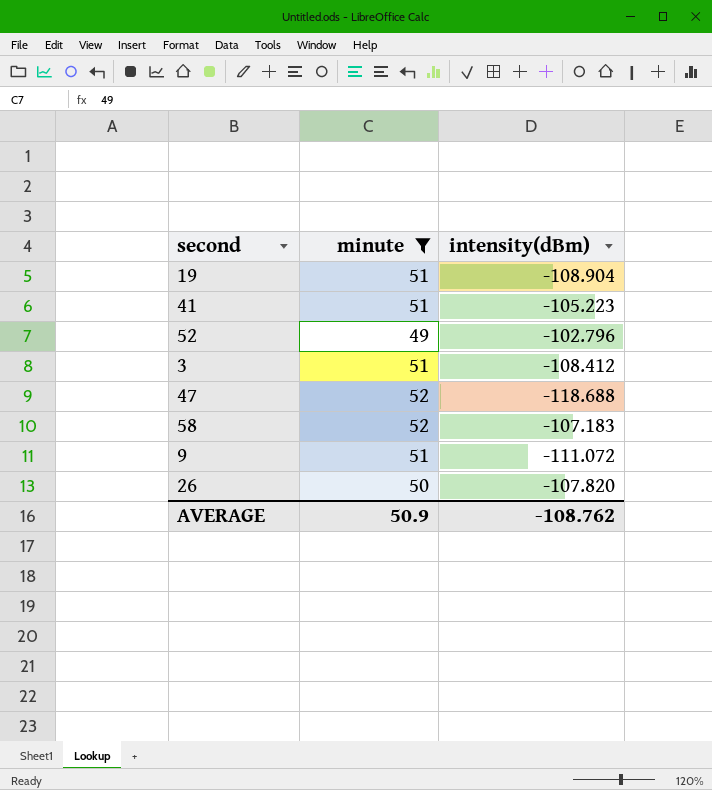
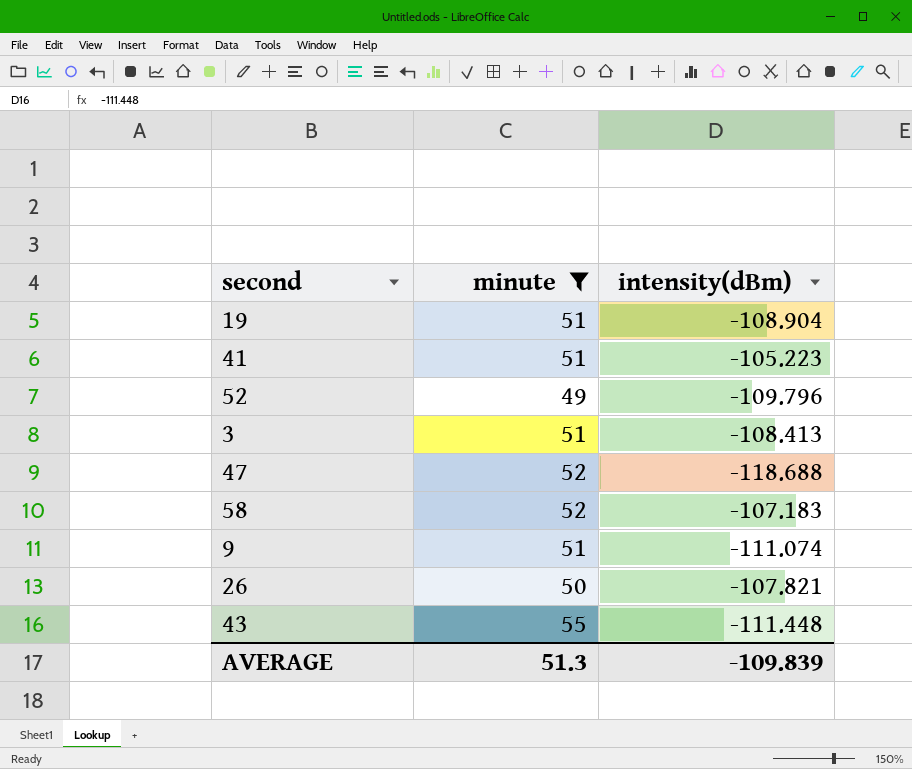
52 | intensity(dBm): -102.796 -> -109.796
3 | intensity(dBm): -108.412 -> -108.413
9 | intensity(dBm): -111.072 -> -111.074
26 | intensity(dBm): -107.820 -> -107.821
row 43: none -> 55 | -111.448
AVERAGE | minute: 50.9 -> 51.3
AVERAGE | intensity(dBm): -108.762 -> -109.839

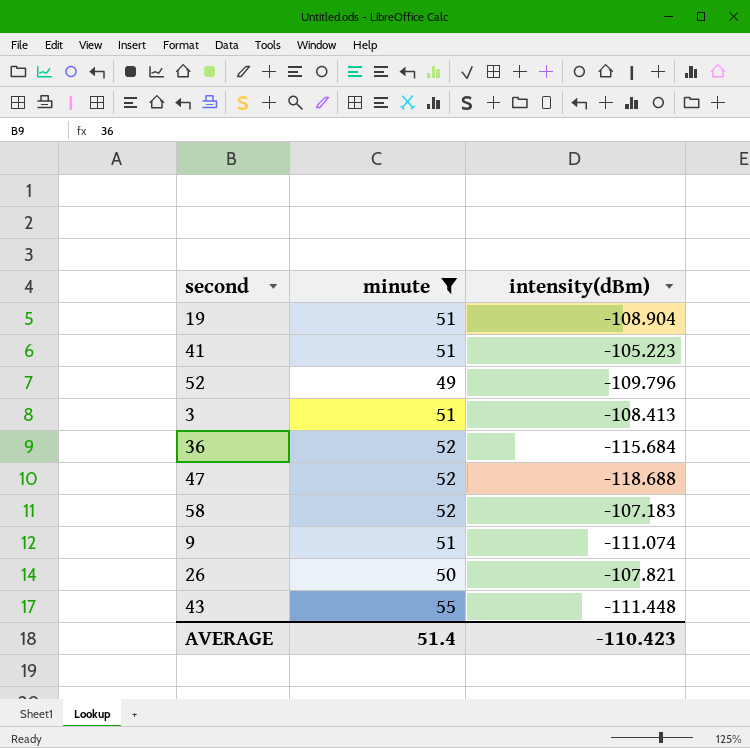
row 36: none -> 52 | -115.684
AVERAGE | minute: 51.3 -> 51.4
AVERAGE | intensity(dBm): -109.839 -> -110.423

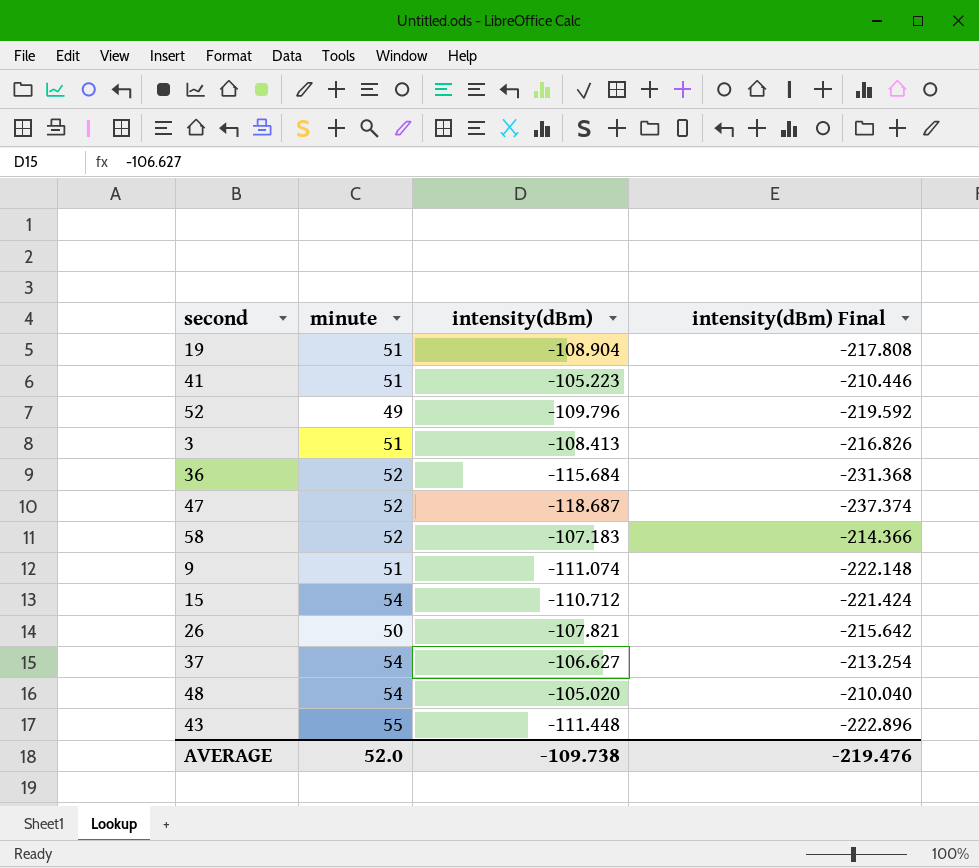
filter: minute != 54 -> none
column intensity(dBm) Final | formula: none -> [intensity(dBm)] * 2
47 | intensity(dBm): -118.688 -> -118.687
AVERAGE | minute: 51.4 -> 52.0
AVERAGE | intensity(dBm): -110.423 -> -109.738

